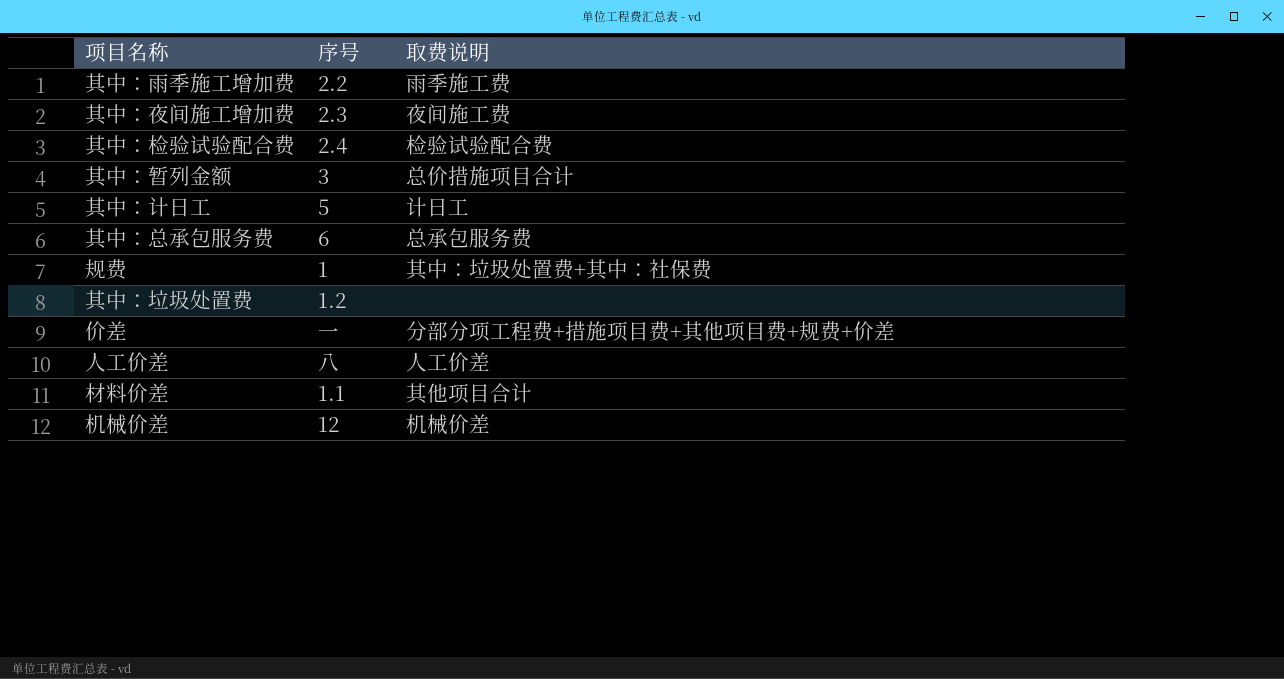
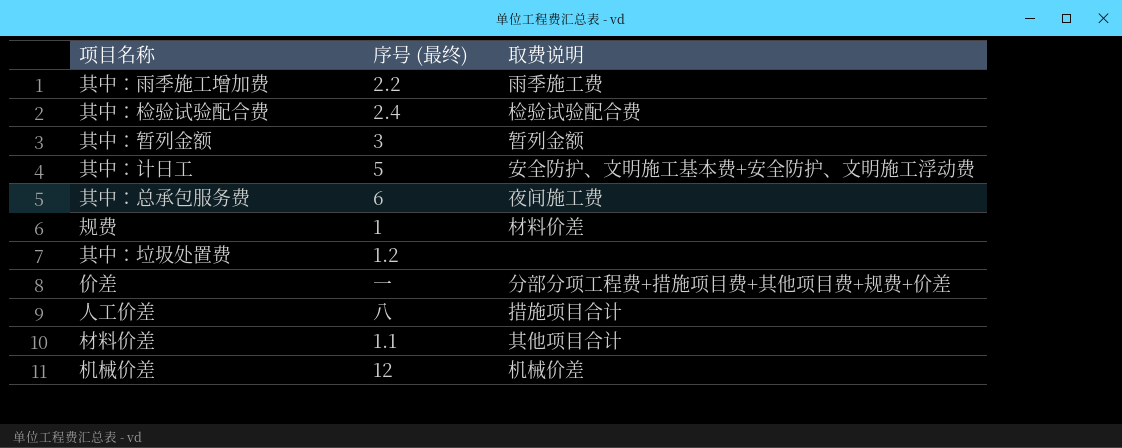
column name: 序号 -> 序号 (最终)
row 其中：夜间施工增加费: 2.3 | 夜间施工费 -> none
其中：暂列金额 | 取费说明: 总价措施项目合计 -> 暂列金额
其中：计日工 | 取费说明: 计日工 -> 安全防护、文明施工基本费+安全防护、文明施工浮动费
其中：总承包服务费 | 取费说明: 总承包服务费 -> 夜间施工费
规费 | 取费说明: 其中：垃圾处置费+其中：社保费 -> 材料价差
人工价差 | 取费说明: 人工价差 -> 措施项目合计

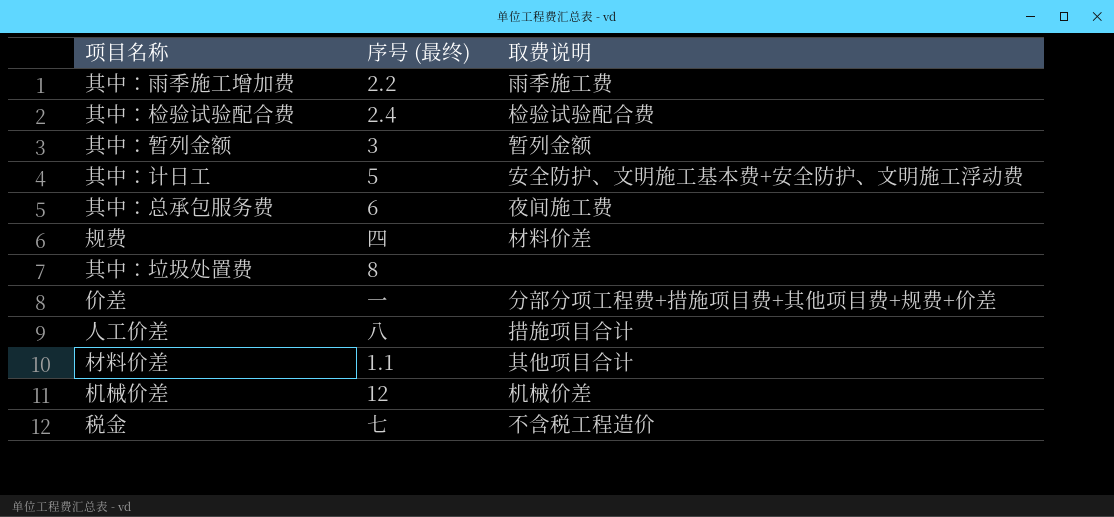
规费 | 序号 (最终): 1 -> 四
其中：垃圾处置费 | 序号 (最终): 1.2 -> 8
row 税金: none -> 七 | 不含税工程造价

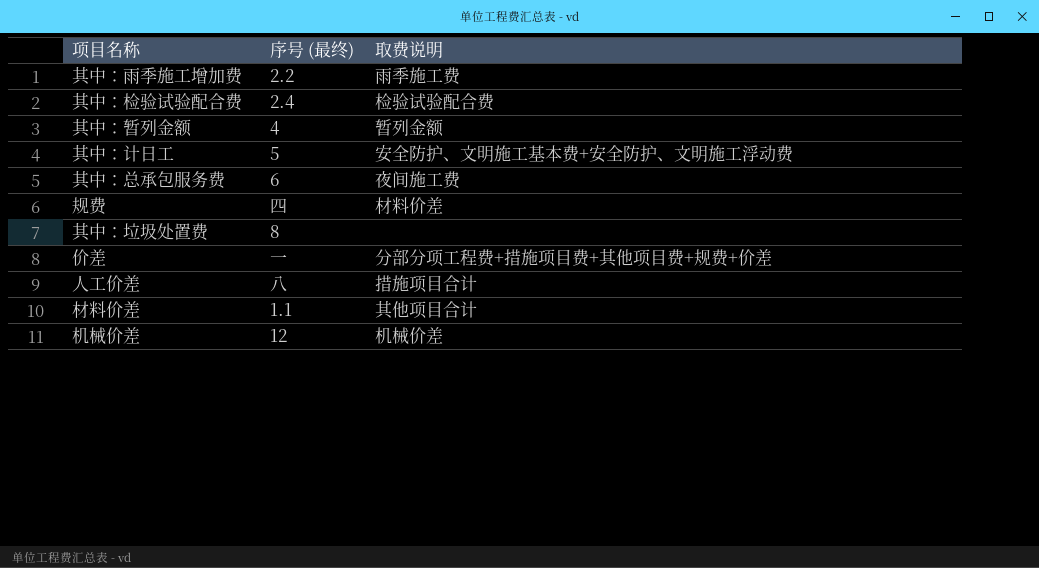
row 税金: 七 | 不含税工程造价 -> none
其中：暂列金额 | 序号 (最终): 3 -> 4

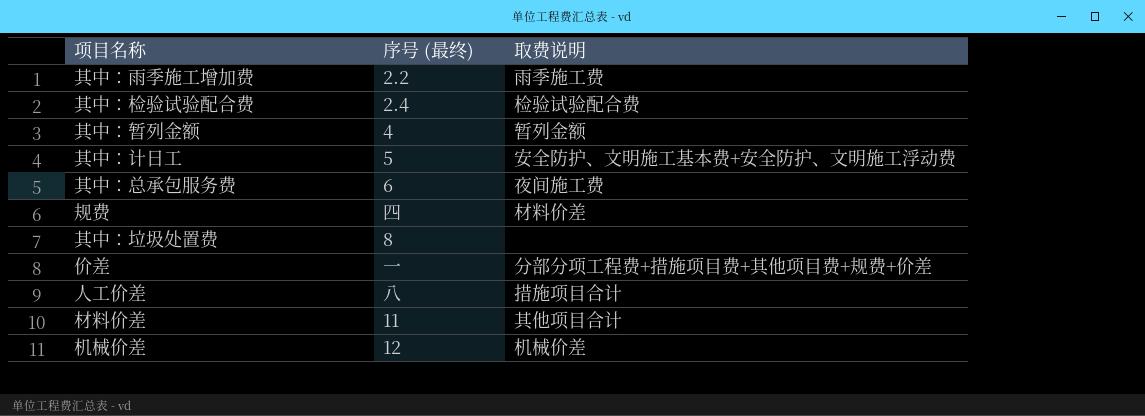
材料价差 | 序号 (最终): 1.1 -> 11

